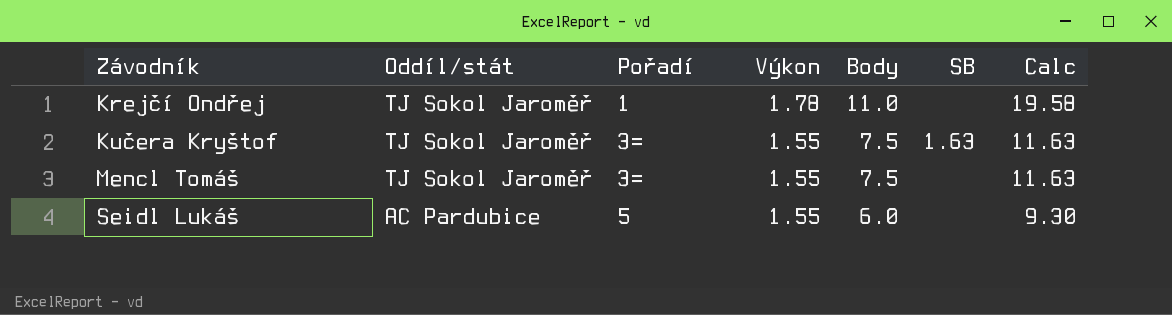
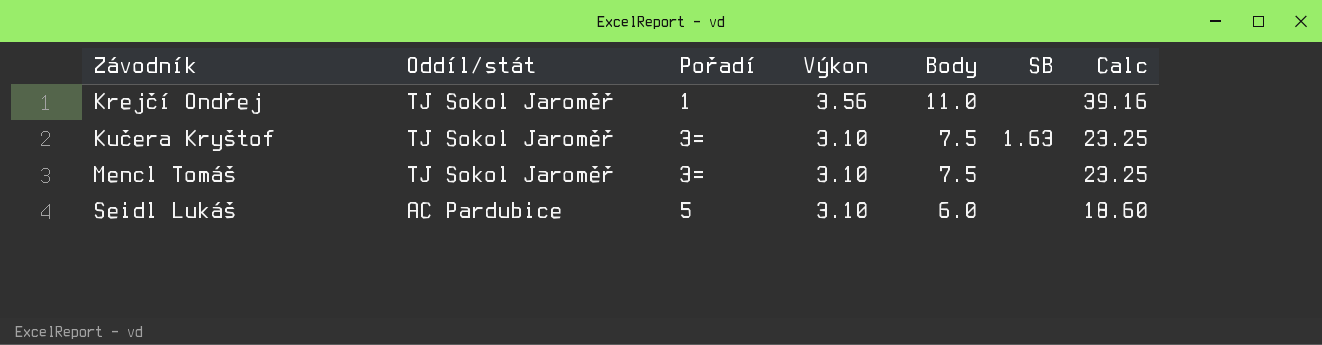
Krejčí Ondřej | Výkon: 1.78 -> 3.56
Krejčí Ondřej | Calc: 19.58 -> 39.16
Kučera Kryštof | Výkon: 1.55 -> 3.10
Kučera Kryštof | Calc: 11.63 -> 23.25
Mencl Tomáš | Výkon: 1.55 -> 3.10
Mencl Tomáš | Calc: 11.63 -> 23.25
Seidl Lukáš | Výkon: 1.55 -> 3.10
Seidl Lukáš | Calc: 9.30 -> 18.60

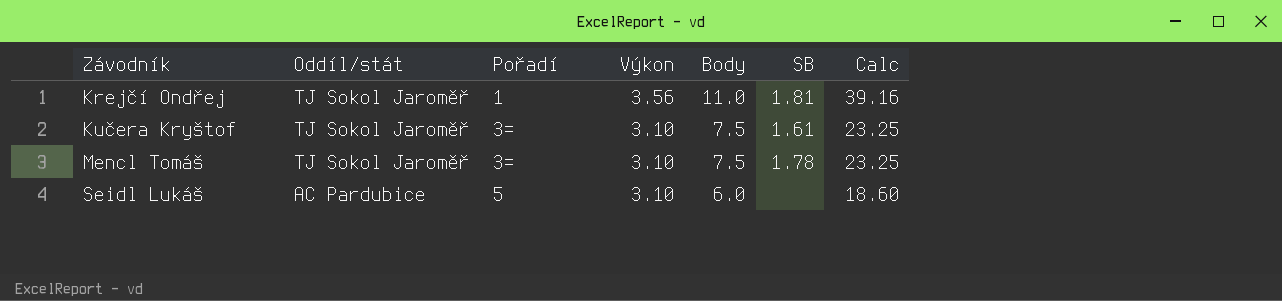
Krejčí Ondřej | SB: none -> 1.81
Kučera Kryštof | SB: 1.63 -> 1.61
Mencl Tomáš | SB: none -> 1.78

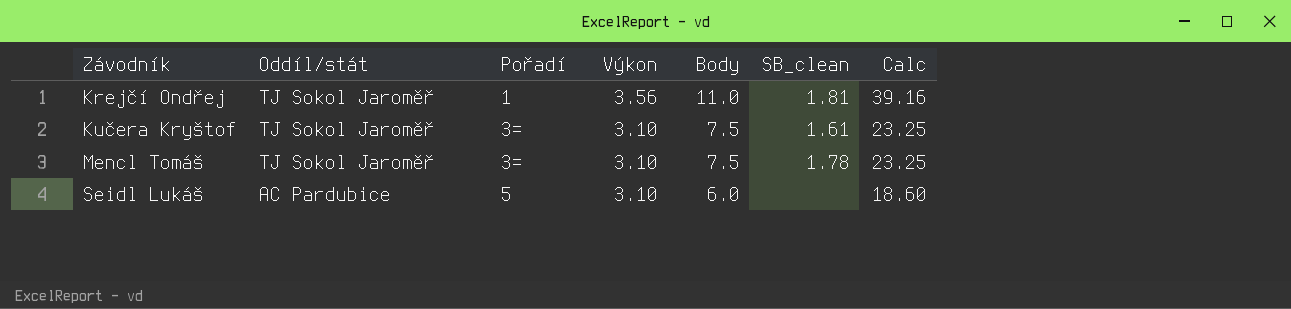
column name: SB -> SB_clean

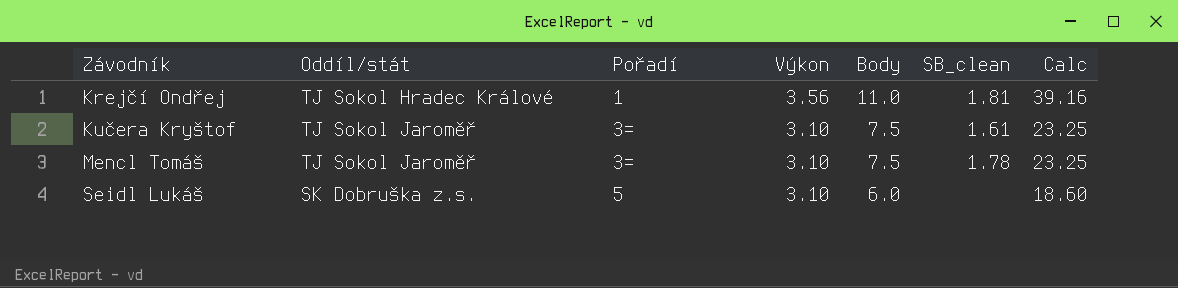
Krejčí Ondřej | Oddíl/stát: TJ Sokol Jaroměř -> TJ Sokol Hradec Králové
Seidl Lukáš | Oddíl/stát: AC Pardubice -> SK Dobruška z.s.

